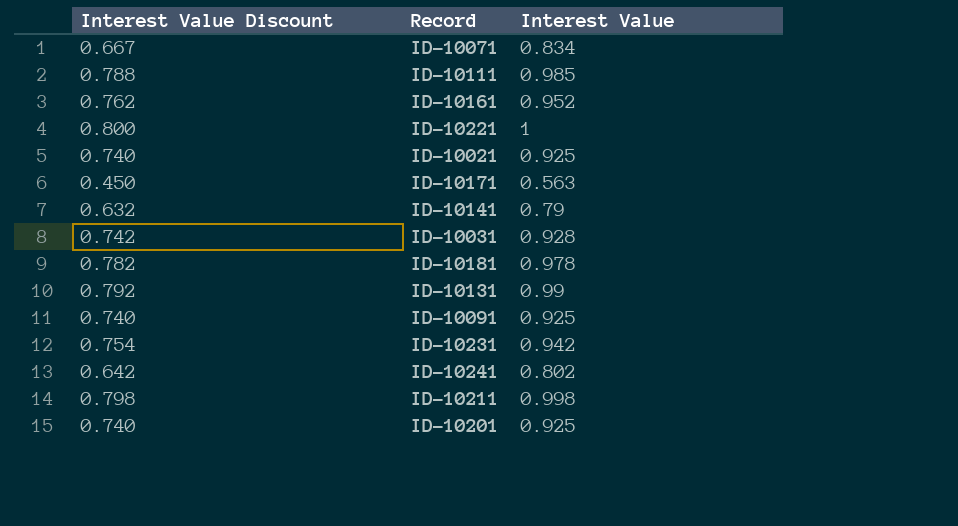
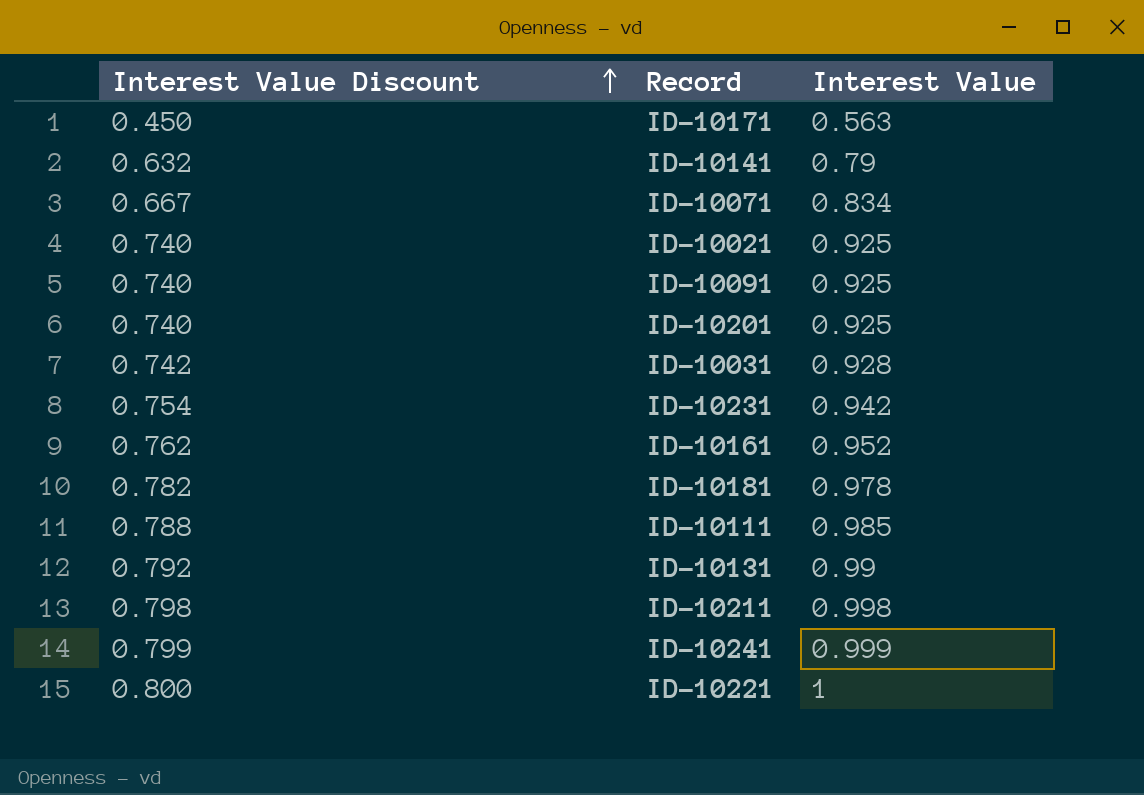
row order: none -> Interest Value Discount ascending
ID-10241 | Interest Value Discount: 0.642 -> 0.799
ID-10241 | Interest Value: 0.802 -> 0.999

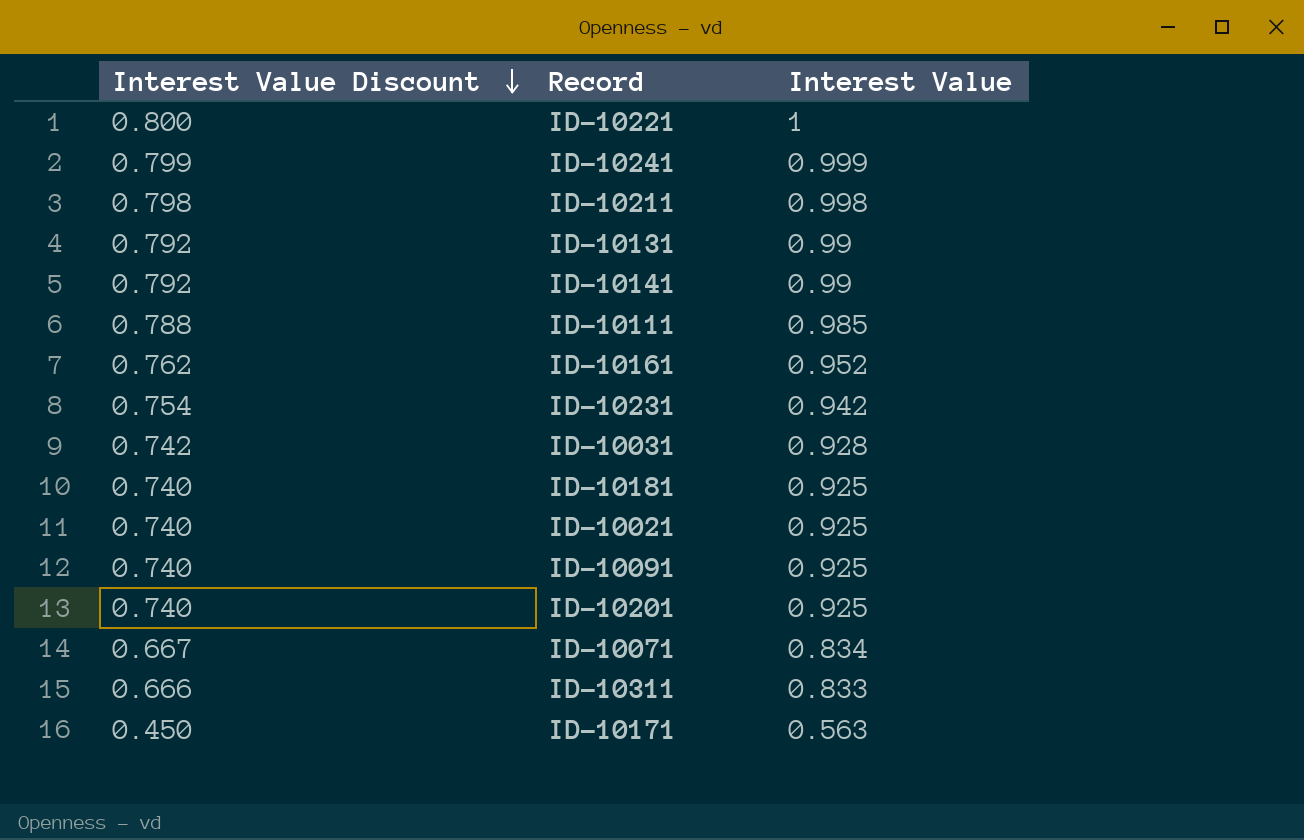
row order: Interest Value Discount ascending -> Interest Value Discount descending
ID-10141 | Interest Value Discount: 0.632 -> 0.792
ID-10141 | Interest Value: 0.79 -> 0.99
ID-10181 | Interest Value Discount: 0.782 -> 0.740
ID-10181 | Interest Value: 0.978 -> 0.925
row ID-10311: none -> 0.666 | 0.833

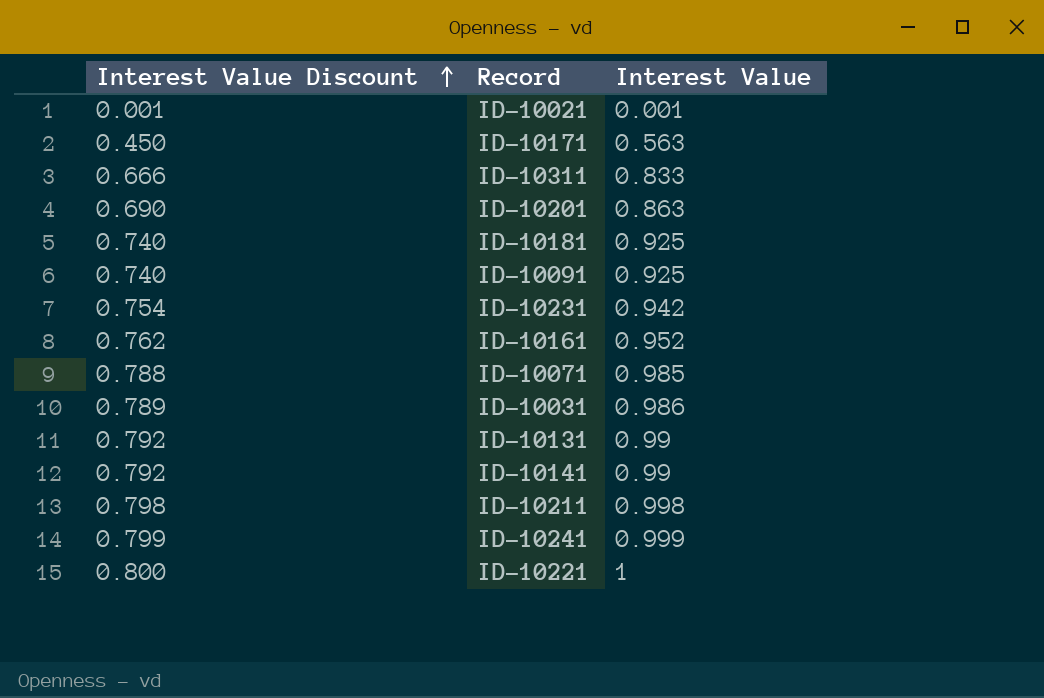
row order: Interest Value Discount descending -> Interest Value Discount ascending
row ID-10111: 0.788 | 0.985 -> none
ID-10021 | Interest Value Discount: 0.740 -> 0.001
ID-10021 | Interest Value: 0.925 -> 0.001
ID-10201 | Interest Value Discount: 0.740 -> 0.690
ID-10201 | Interest Value: 0.925 -> 0.863
ID-10071 | Interest Value Discount: 0.667 -> 0.788
ID-10071 | Interest Value: 0.834 -> 0.985
ID-10031 | Interest Value Discount: 0.742 -> 0.789
ID-10031 | Interest Value: 0.928 -> 0.986

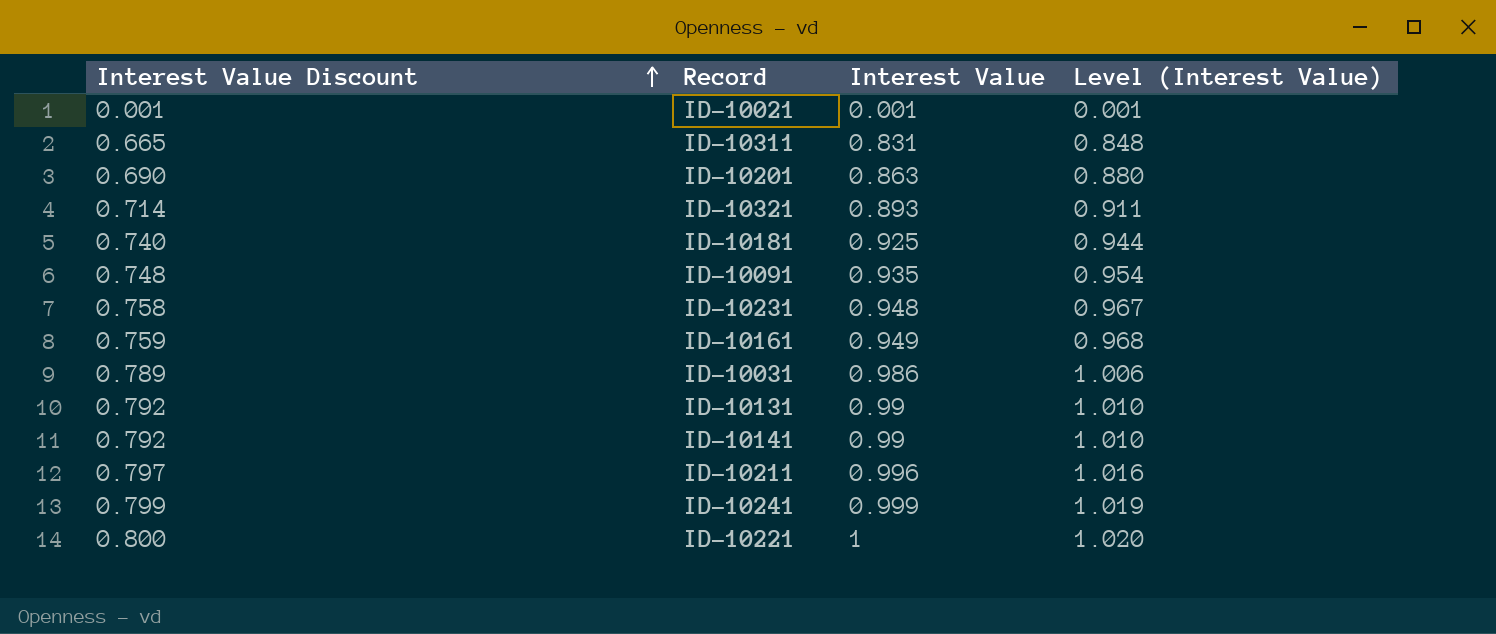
column Level (Interest Value) | formula: none -> [Interest Value] * 1.02
row ID-10171: 0.450 | 0.563 -> none
row ID-10071: 0.788 | 0.985 -> none
ID-10311 | Interest Value Discount: 0.666 -> 0.665
ID-10311 | Interest Value: 0.833 -> 0.831
row ID-10321: none -> 0.714 | 0.893 | 0.911
ID-10091 | Interest Value Discount: 0.740 -> 0.748
ID-10091 | Interest Value: 0.925 -> 0.935
ID-10231 | Interest Value Discount: 0.754 -> 0.758
ID-10231 | Interest Value: 0.942 -> 0.948
ID-10161 | Interest Value Discount: 0.762 -> 0.759
ID-10161 | Interest Value: 0.952 -> 0.949
ID-10211 | Interest Value Discount: 0.798 -> 0.797
ID-10211 | Interest Value: 0.998 -> 0.996

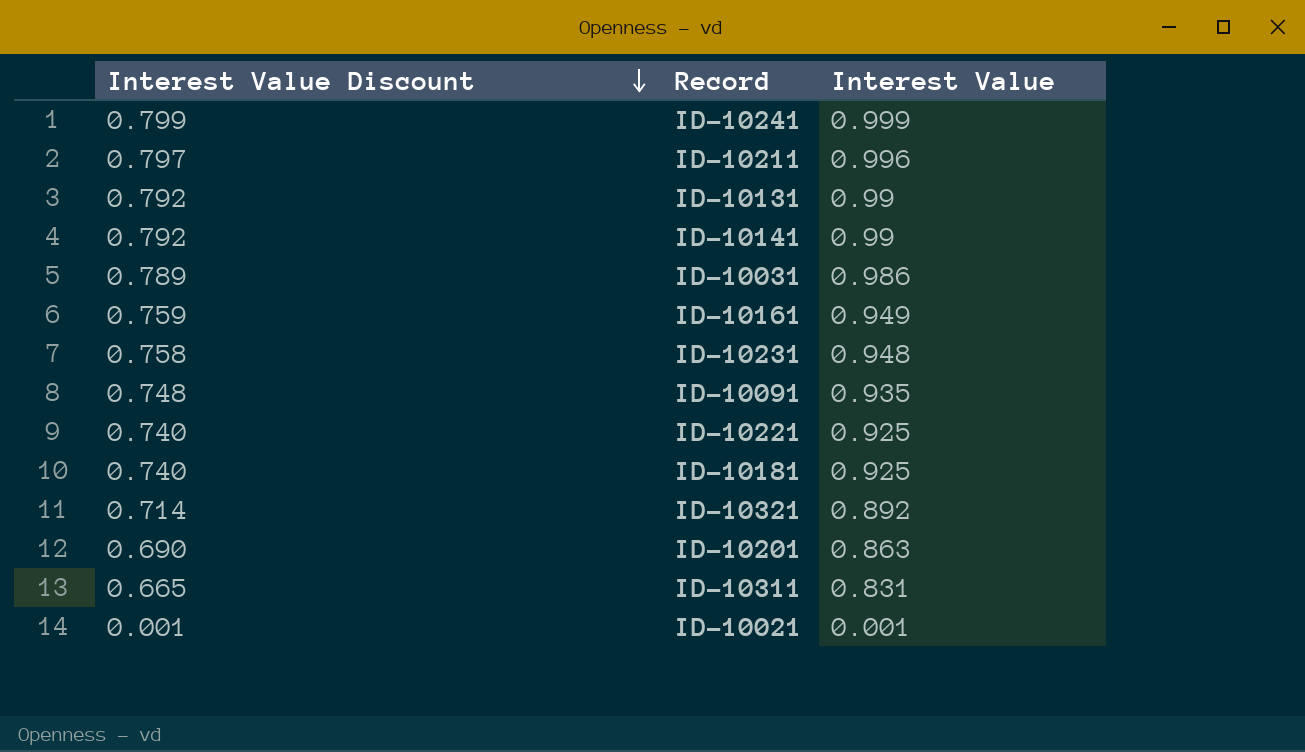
row order: Interest Value Discount ascending -> Interest Value Discount descending
column Level (Interest Value) | formula: [Interest Value] * 1.02 -> none
ID-10221 | Interest Value Discount: 0.800 -> 0.740
ID-10221 | Interest Value: 1 -> 0.925
ID-10321 | Interest Value: 0.893 -> 0.892

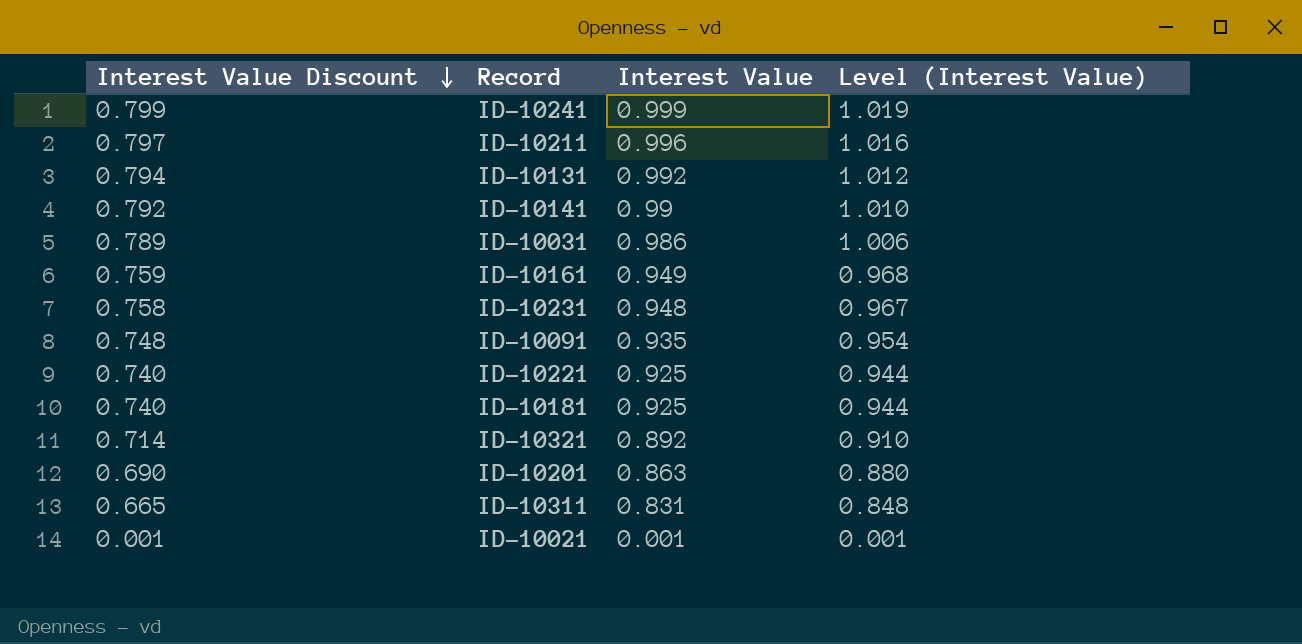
column Level (Interest Value) | formula: none -> [Interest Value] * 1.02
ID-10131 | Interest Value Discount: 0.792 -> 0.794
ID-10131 | Interest Value: 0.99 -> 0.992

